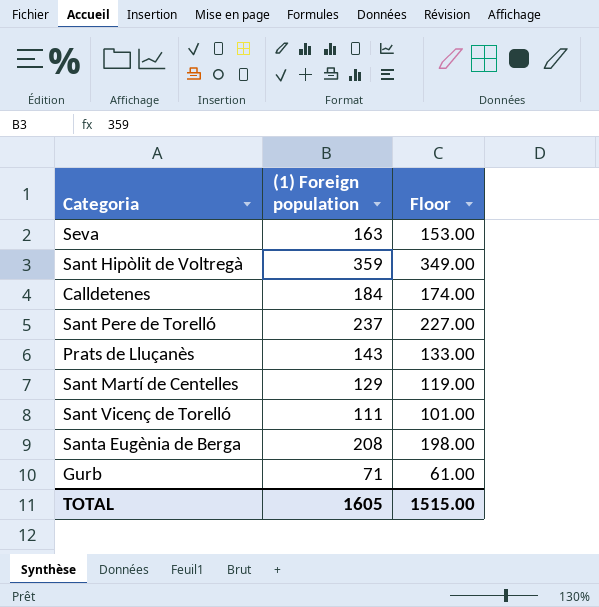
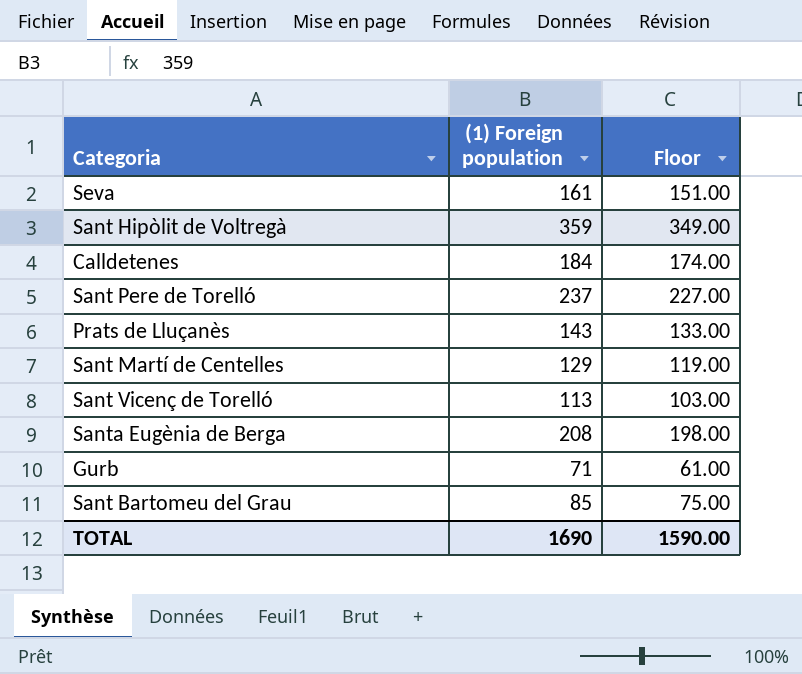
Seva | (1) Foreign population: 163 -> 161
Seva | Floor: 153.00 -> 151.00
Sant Vicenç de Torelló | (1) Foreign population: 111 -> 113
Sant Vicenç de Torelló | Floor: 101.00 -> 103.00
row Sant Bartomeu del Grau: none -> 85 | 75.00
TOTAL | (1) Foreign population: 1605 -> 1690
TOTAL | Floor: 1515.00 -> 1590.00

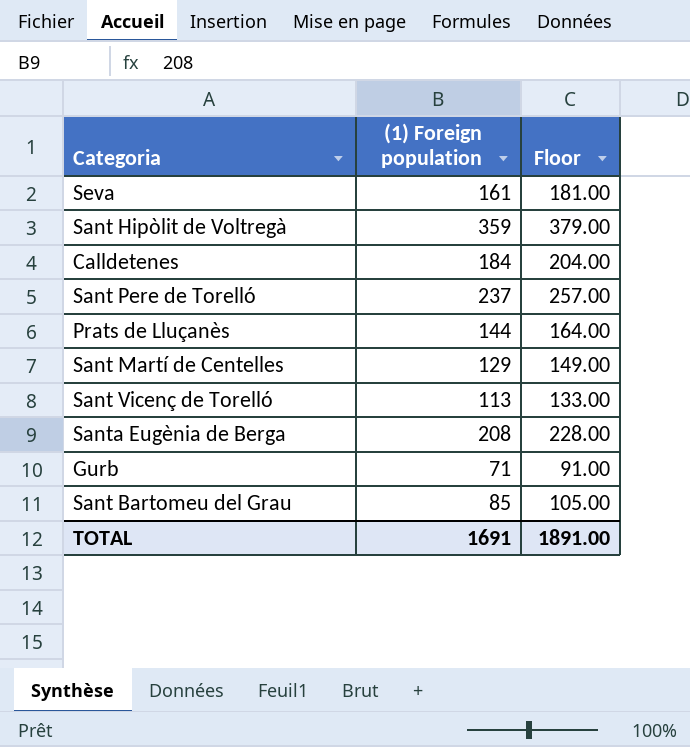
column Floor | formula: [(1) Foreign population] - 10 -> [(1) Foreign population] + 20
Prats de Lluçanès | (1) Foreign population: 143 -> 144
TOTAL | (1) Foreign population: 1690 -> 1691
TOTAL | Floor: 1590.00 -> 1891.00

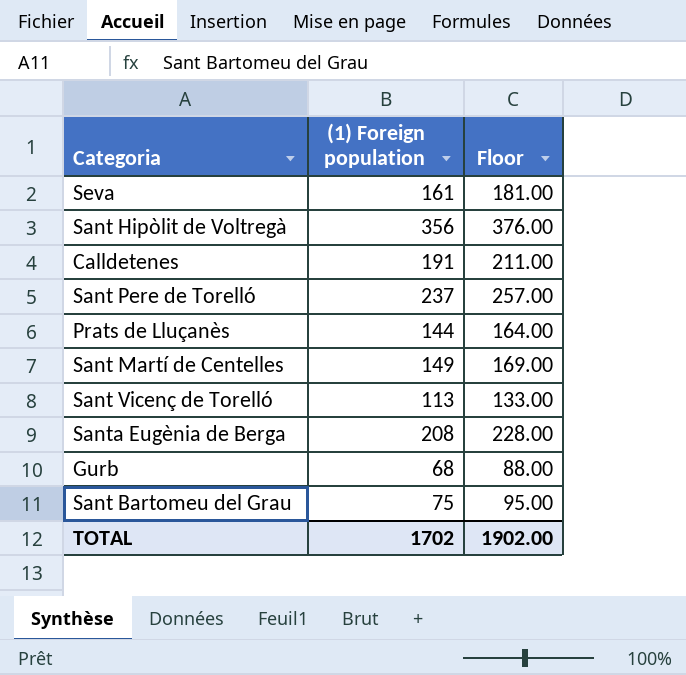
Sant Hipòlit de Voltregà | (1) Foreign population: 359 -> 356
Sant Hipòlit de Voltregà | Floor: 379.00 -> 376.00
Calldetenes | (1) Foreign population: 184 -> 191
Calldetenes | Floor: 204.00 -> 211.00
Sant Martí de Centelles | (1) Foreign population: 129 -> 149
Sant Martí de Centelles | Floor: 149.00 -> 169.00
Gurb | (1) Foreign population: 71 -> 68
Gurb | Floor: 91.00 -> 88.00
Sant Bartomeu del Grau | (1) Foreign population: 85 -> 75
Sant Bartomeu del Grau | Floor: 105.00 -> 95.00
TOTAL | (1) Foreign population: 1691 -> 1702
TOTAL | Floor: 1891.00 -> 1902.00

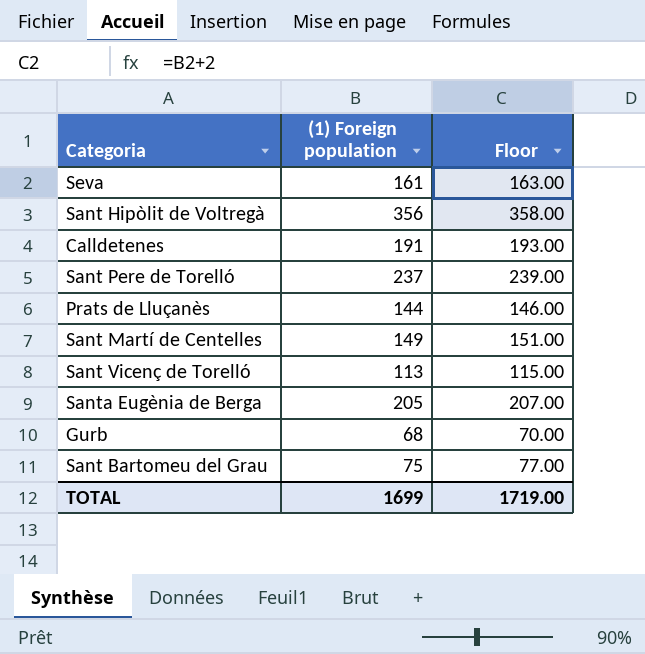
column Floor | formula: [(1) Foreign population] + 20 -> [(1) Foreign population] + 2
Santa Eugènia de Berga | (1) Foreign population: 208 -> 205
TOTAL | (1) Foreign population: 1702 -> 1699
TOTAL | Floor: 1902.00 -> 1719.00

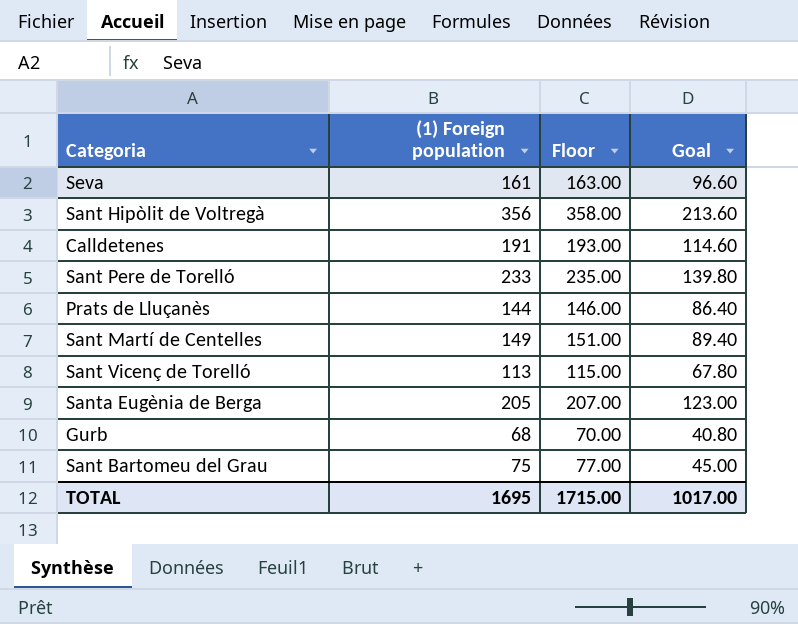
column Goal | formula: none -> [(1) Foreign population] * 0.6
Sant Pere de Torelló | (1) Foreign population: 237 -> 233
Sant Pere de Torelló | Floor: 239.00 -> 235.00
TOTAL | (1) Foreign population: 1699 -> 1695
TOTAL | Floor: 1719.00 -> 1715.00

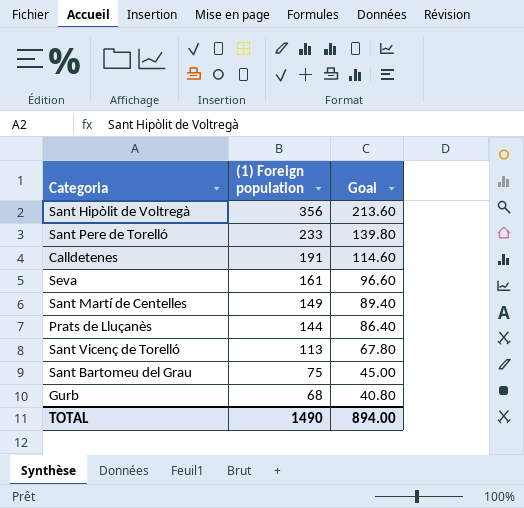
row order: none -> (1) Foreign population descending
column Floor | formula: [(1) Foreign population] + 2 -> none
row Santa Eugènia de Berga: 205 | 207.00 | 123.00 -> none
TOTAL | (1) Foreign population: 1695 -> 1490
TOTAL | Goal: 1017.00 -> 894.00

